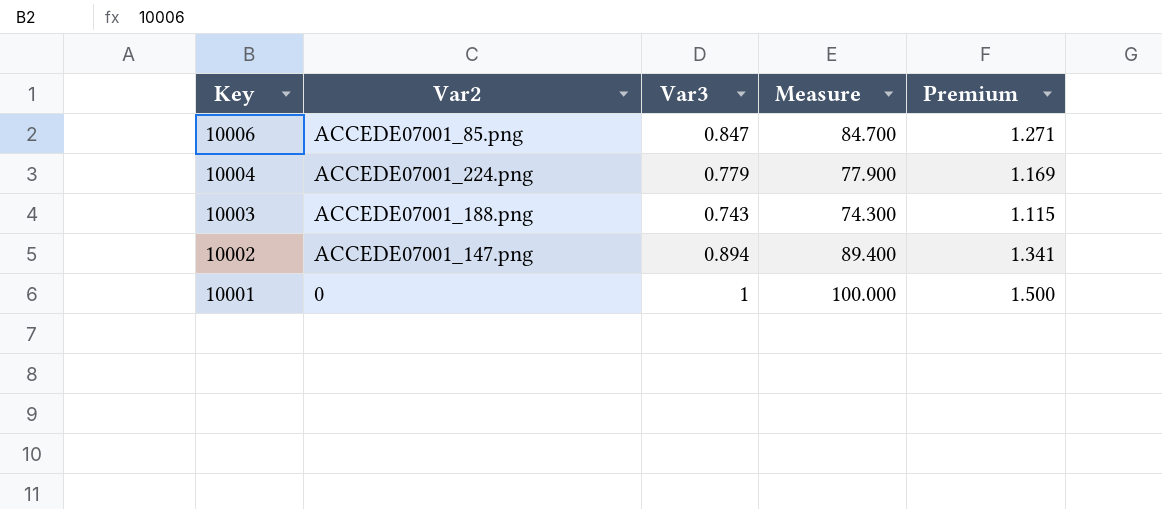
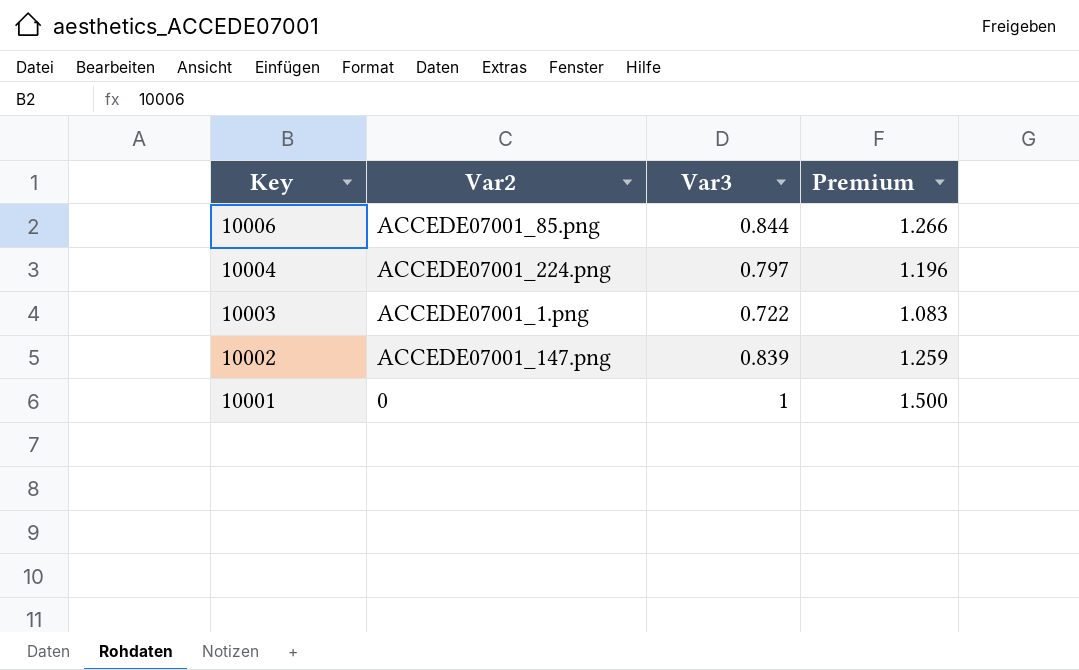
column Measure | formula: [Var3] * 100 -> none
10006 | Var3: 0.847 -> 0.844
10006 | Premium: 1.271 -> 1.266
10004 | Var3: 0.779 -> 0.797
10004 | Premium: 1.169 -> 1.196
10003 | Var2: ACCEDE07001_188.png -> ACCEDE07001_1.png
10003 | Var3: 0.743 -> 0.722
10003 | Premium: 1.115 -> 1.083
10002 | Var3: 0.894 -> 0.839
10002 | Premium: 1.341 -> 1.259

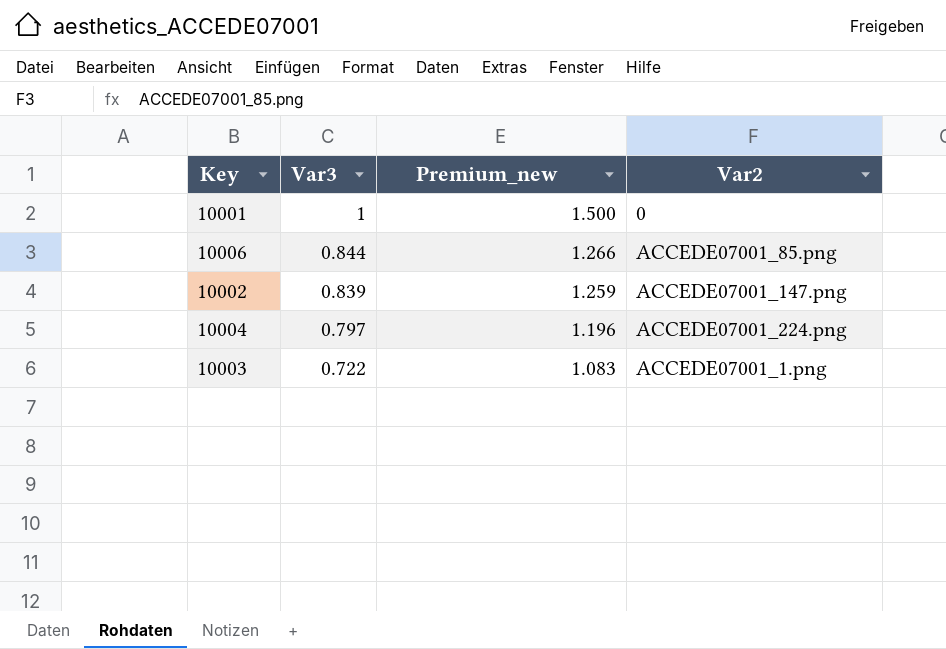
row order: Key descending -> Var3 descending
column name: Premium -> Premium_new
column Var2 | position: 2 -> 4

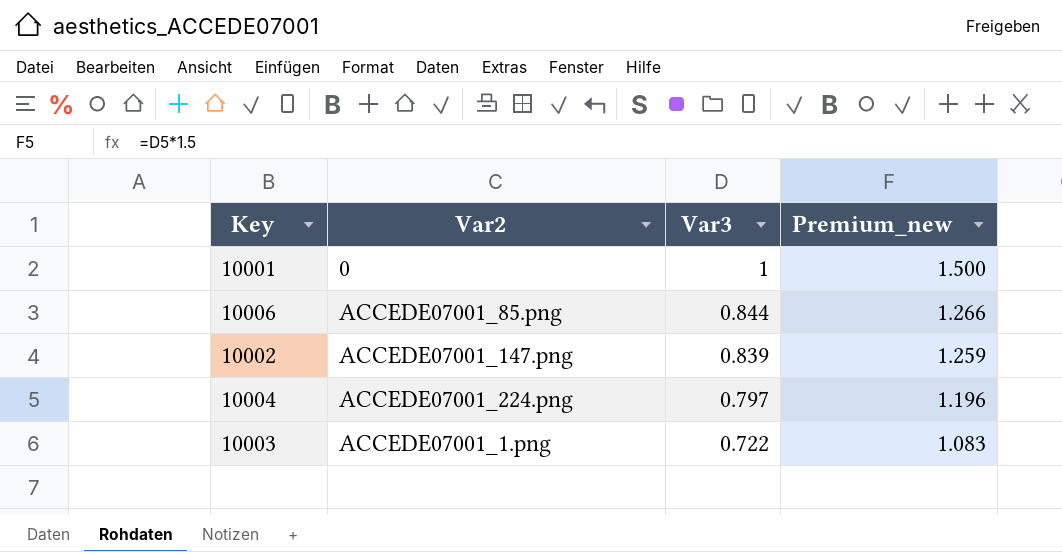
column Var2 | position: 4 -> 2

